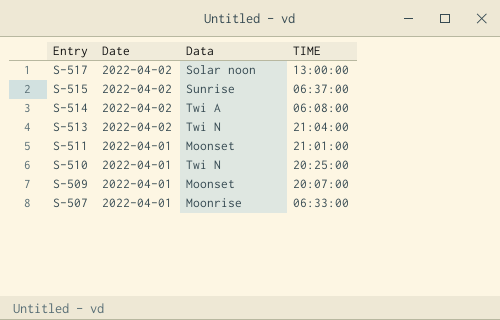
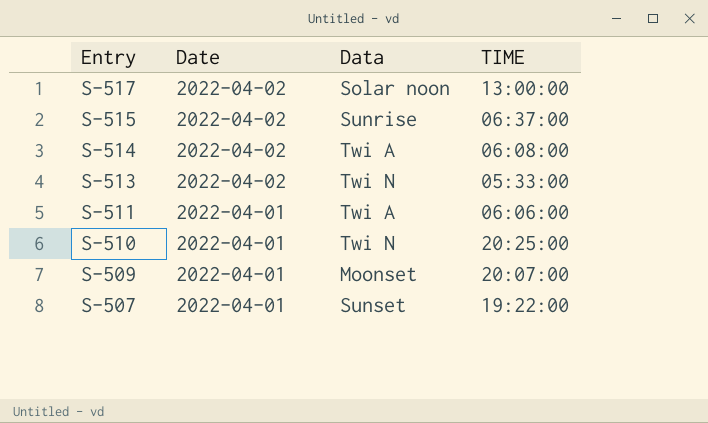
S-513 | TIME: 21:04:00 -> 05:33:00
S-511 | Data: Moonset -> Twi A
S-511 | TIME: 21:01:00 -> 06:06:00
S-507 | Data: Moonrise -> Sunset
S-507 | TIME: 06:33:00 -> 19:22:00

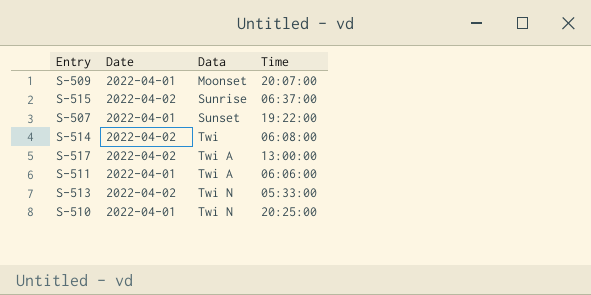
row order: Entry descending -> Data ascending
column name: TIME -> Time
S-514 | Data: Twi A -> Twi
S-517 | Data: Solar noon -> Twi A

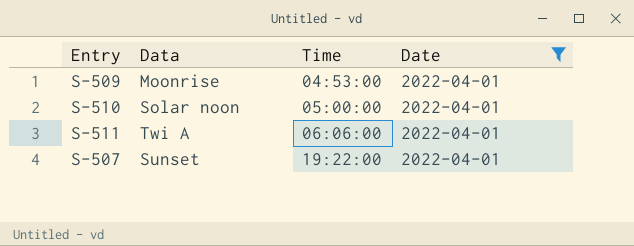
filter: none -> Date = 2022-04-01
row order: Data ascending -> Time ascending
column Date | position: 2 -> 4
S-509 | Data: Moonset -> Moonrise
S-509 | Time: 20:07:00 -> 04:53:00
S-510 | Data: Twi N -> Solar noon
S-510 | Time: 20:25:00 -> 05:00:00

